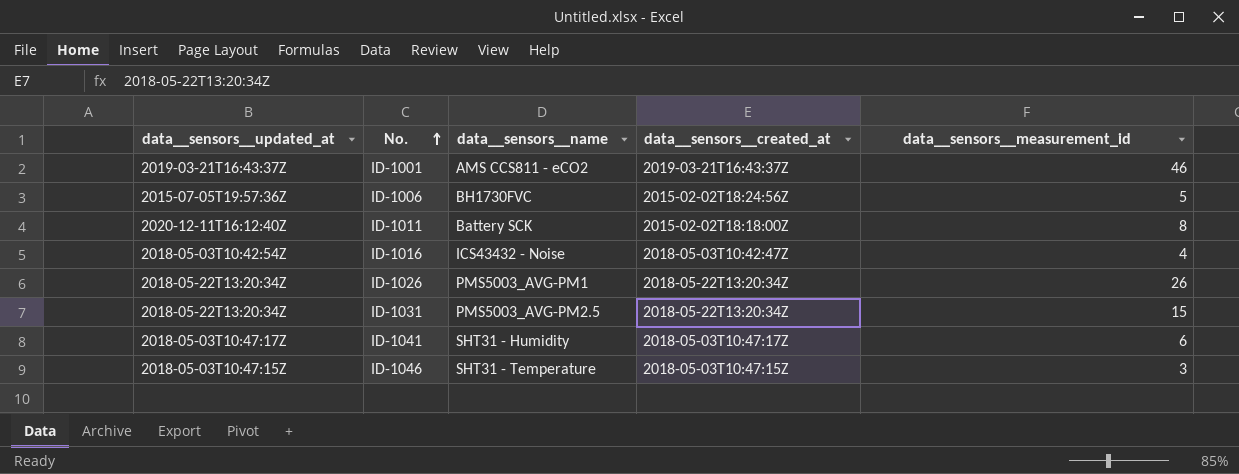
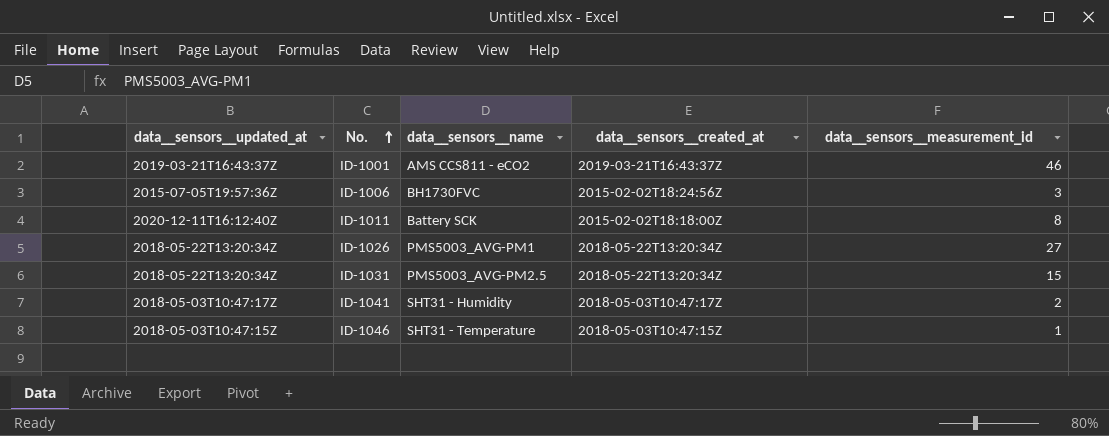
row ID-1016: 2018-05-03T10:42:54Z | ICS43432 - Noise | 2018-05-03T10:42:47Z | 4 -> none
ID-1006 | data__sensors__measurement_id: 5 -> 3
ID-1026 | data__sensors__measurement_id: 26 -> 27
ID-1041 | data__sensors__measurement_id: 6 -> 2
ID-1046 | data__sensors__measurement_id: 3 -> 1

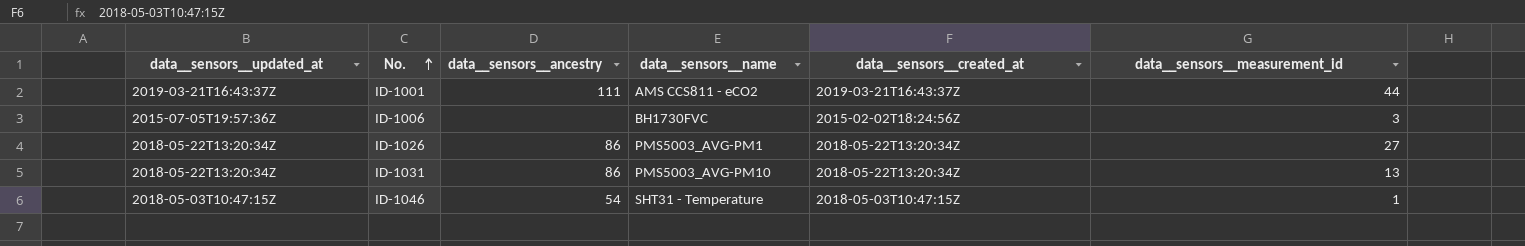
column data__sensors__ancestry | position: none -> 3
row ID-1011: 2020-12-11T16:12:40Z | Battery SCK | 2015-02-02T18:18:00Z | 8 -> none
row ID-1041: 2018-05-03T10:47:17Z | SHT31 - Humidity | 2018-05-03T10:47:17Z | 2 -> none
ID-1001 | data__sensors__measurement_id: 46 -> 44
ID-1031 | data__sensors__name: PMS5003_AVG-PM2.5 -> PMS5003_AVG-PM10
ID-1031 | data__sensors__measurement_id: 15 -> 13

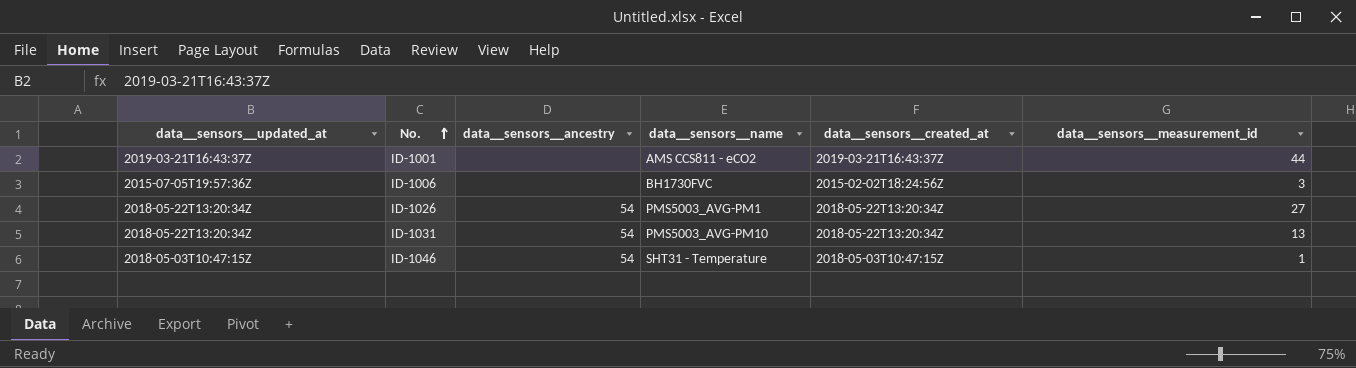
ID-1001 | data__sensors__ancestry: 111 -> none
ID-1026 | data__sensors__ancestry: 86 -> 54
ID-1031 | data__sensors__ancestry: 86 -> 54

